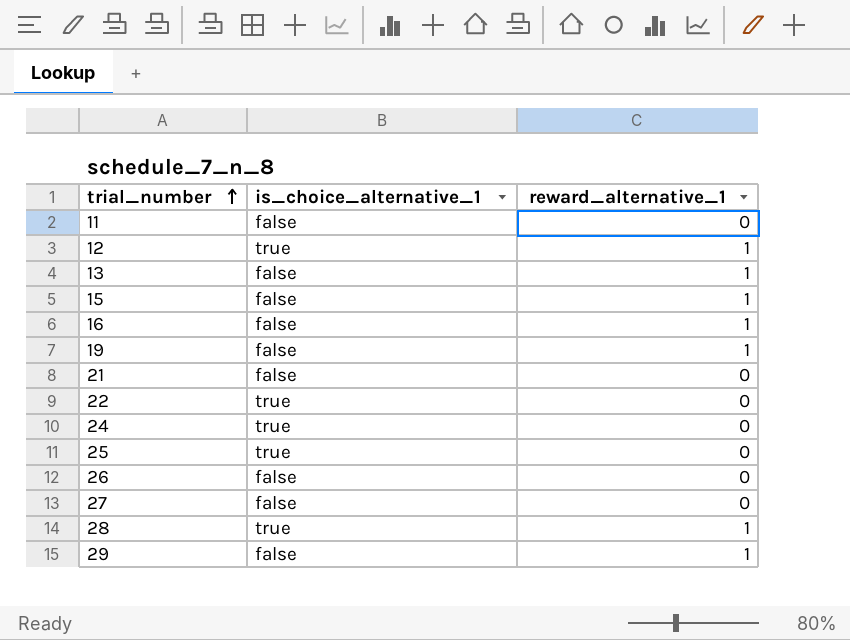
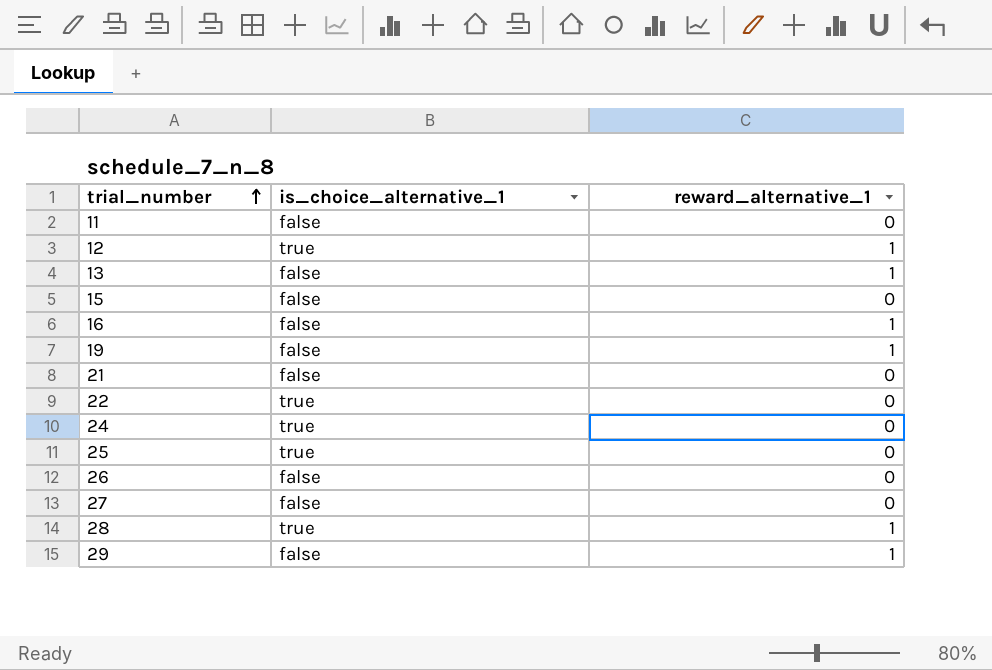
15 | reward_alternative_1: 1 -> 0

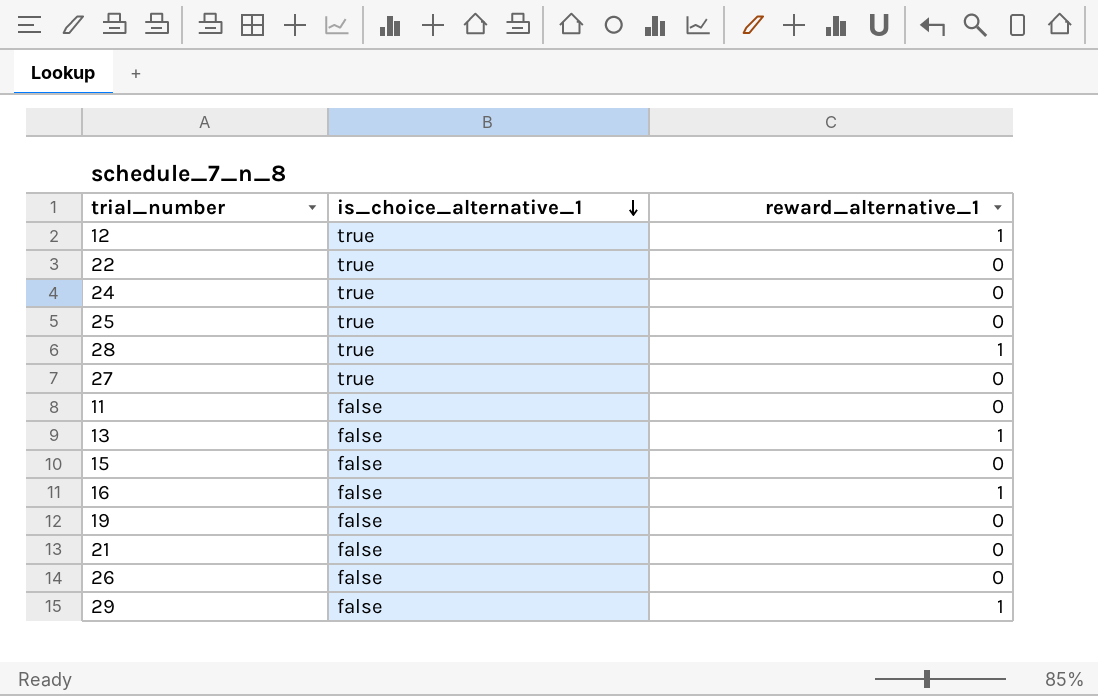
row order: trial_number ascending -> is_choice_alternative_1 descending
27 | is_choice_alternative_1: false -> true
19 | reward_alternative_1: 1 -> 0

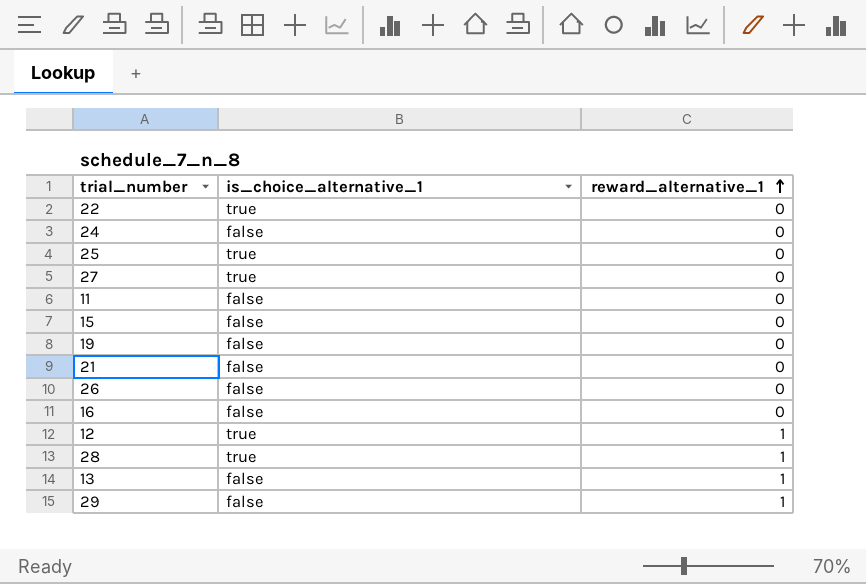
row order: is_choice_alternative_1 descending -> reward_alternative_1 ascending
24 | is_choice_alternative_1: true -> false
16 | reward_alternative_1: 1 -> 0

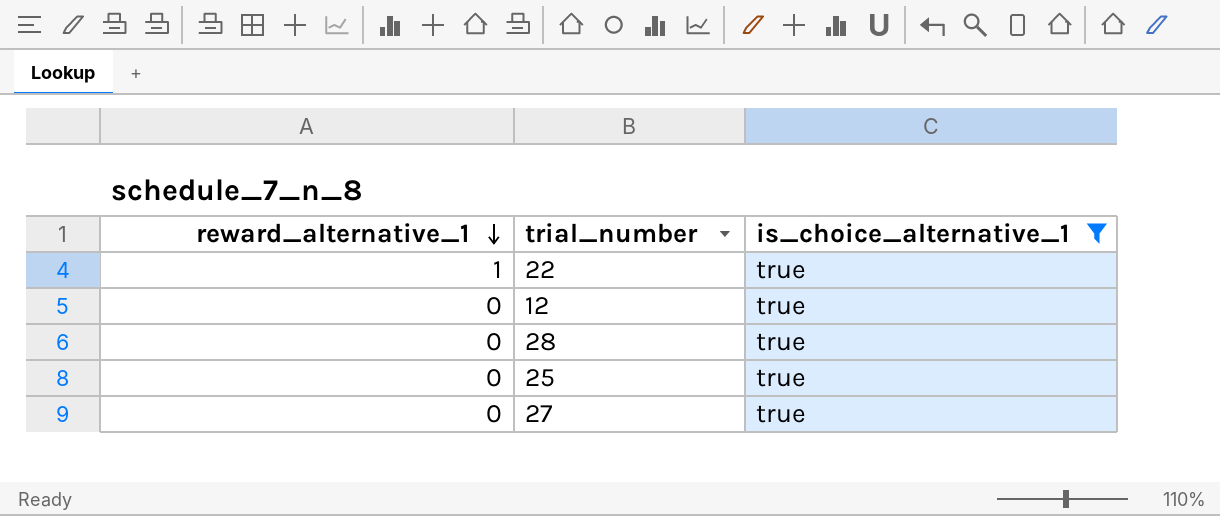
filter: none -> is_choice_alternative_1 = true
row order: reward_alternative_1 ascending -> reward_alternative_1 descending
column reward_alternative_1 | position: 3 -> 1
22 | reward_alternative_1: 0 -> 1
12 | reward_alternative_1: 1 -> 0
28 | reward_alternative_1: 1 -> 0

